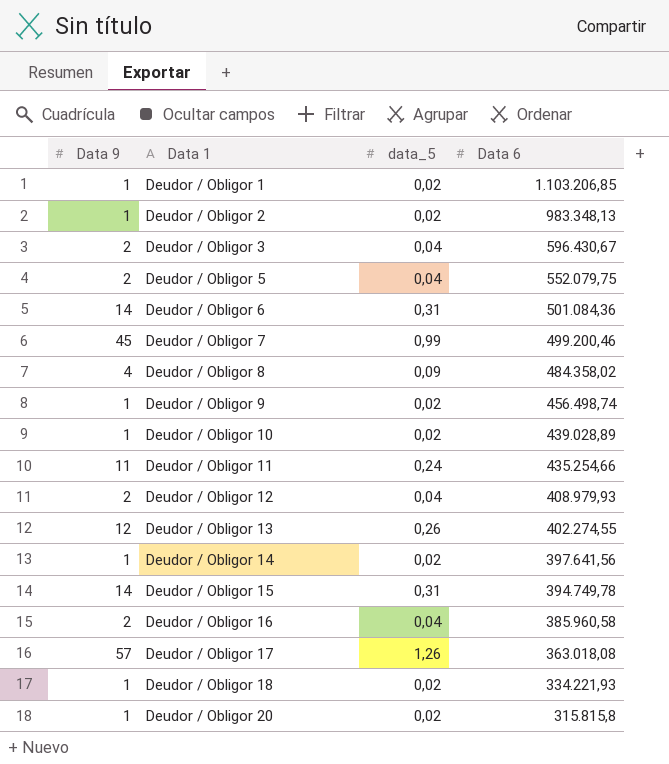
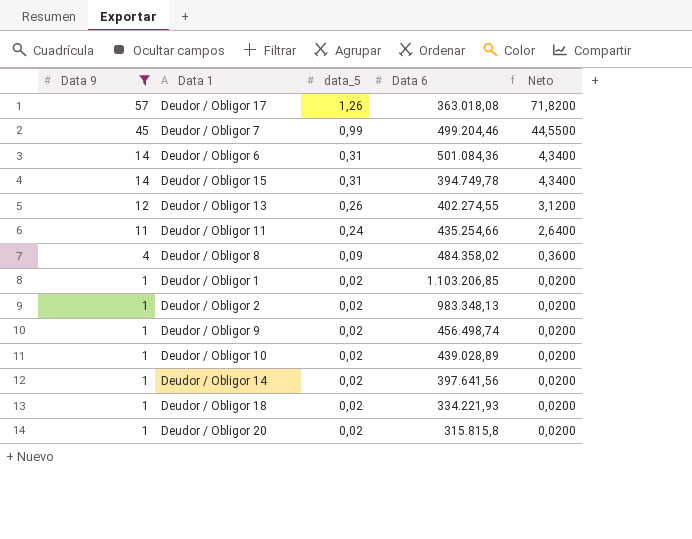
filter: none -> Data 9 != 2
row order: Data 1 ascending -> Data 9 descending
column Neto | formula: none -> [Data 9] * [data_5]
Deudor / Obligor 7 | Data 6: 499.200,46 -> 499.204,46

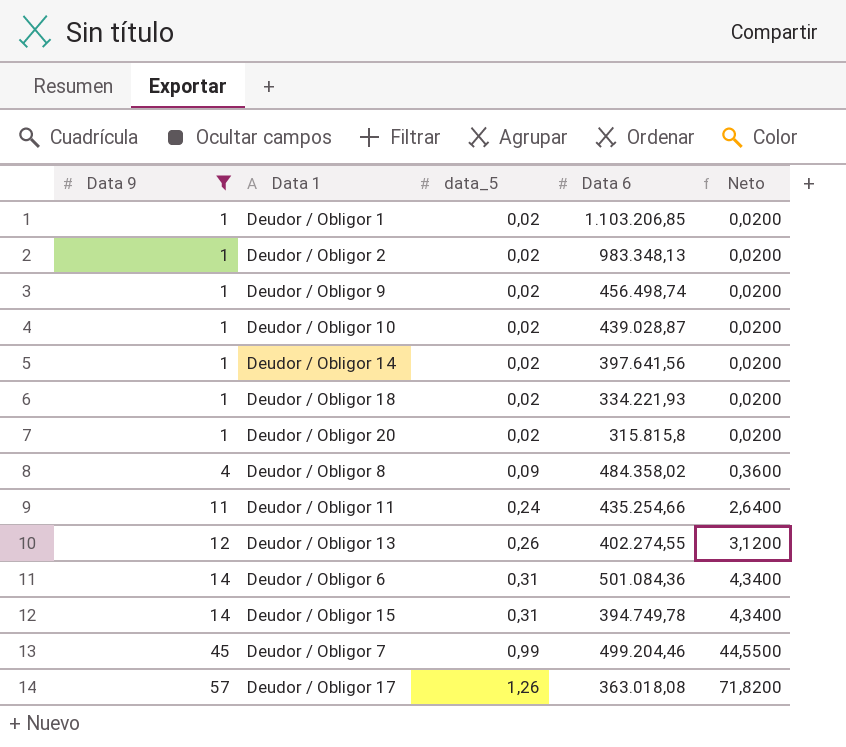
row order: Data 9 descending -> Data 9 ascending
Deudor / Obligor 10 | Data 6: 439.028,89 -> 439.028,87

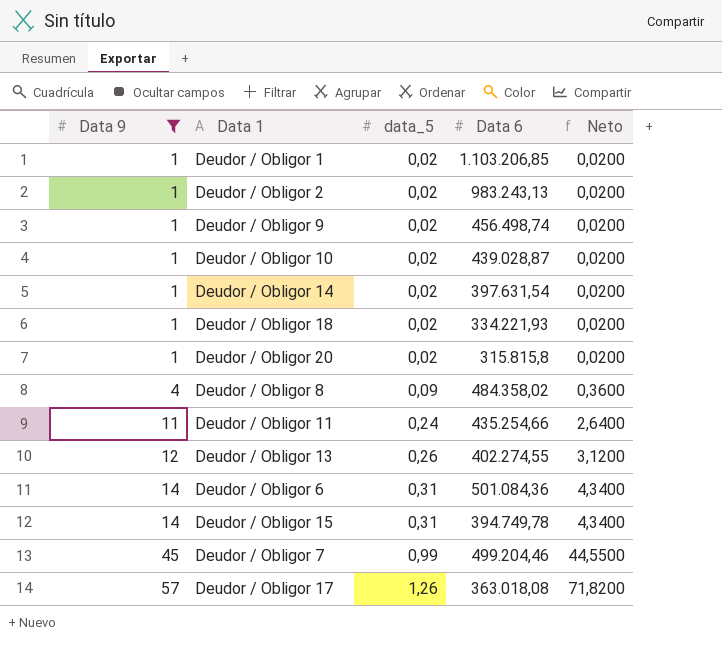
Deudor / Obligor 2 | Data 6: 983.348,13 -> 983.243,13
Deudor / Obligor 14 | Data 6: 397.641,56 -> 397.631,54

